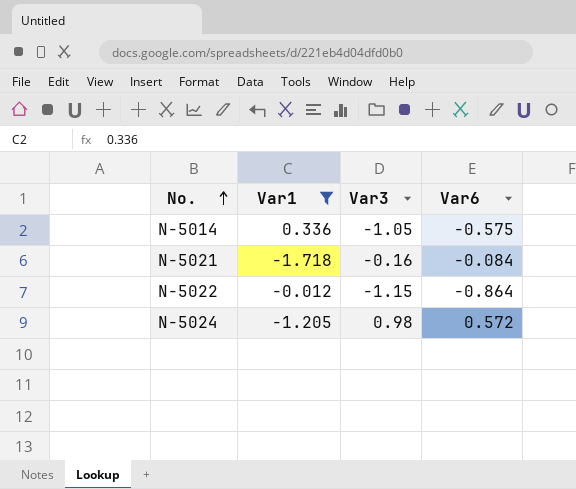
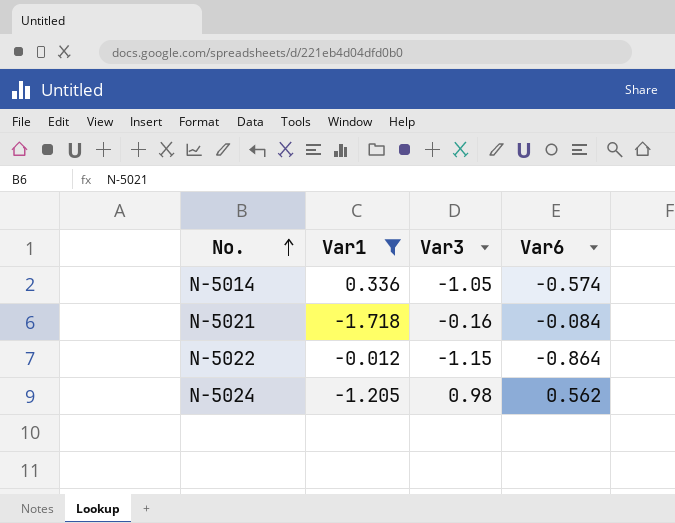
N-5014 | Var6: -0.575 -> -0.574
N-5024 | Var6: 0.572 -> 0.562

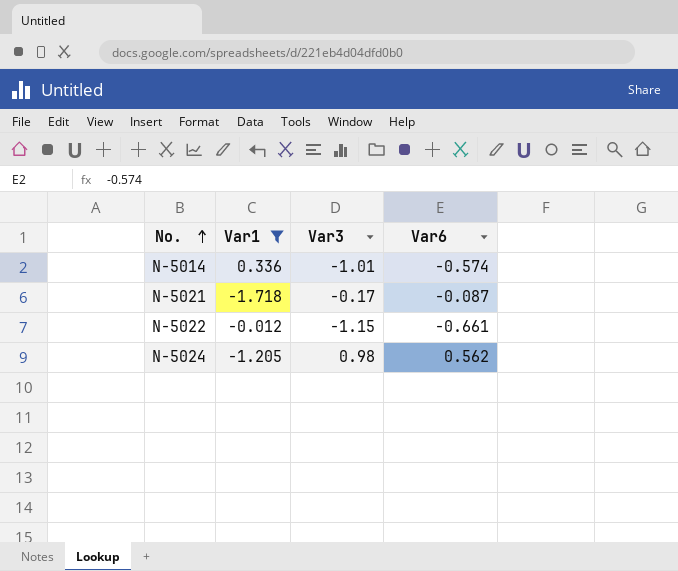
N-5014 | Var3: -1.05 -> -1.01
N-5021 | Var3: -0.16 -> -0.17
N-5021 | Var6: -0.084 -> -0.087
N-5022 | Var6: -0.864 -> -0.661

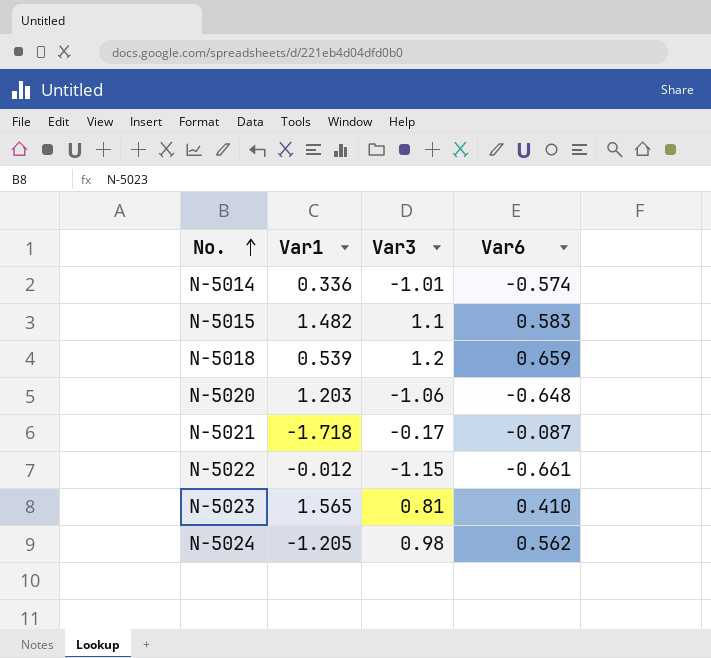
filter: Var1 <= 0.336 -> none

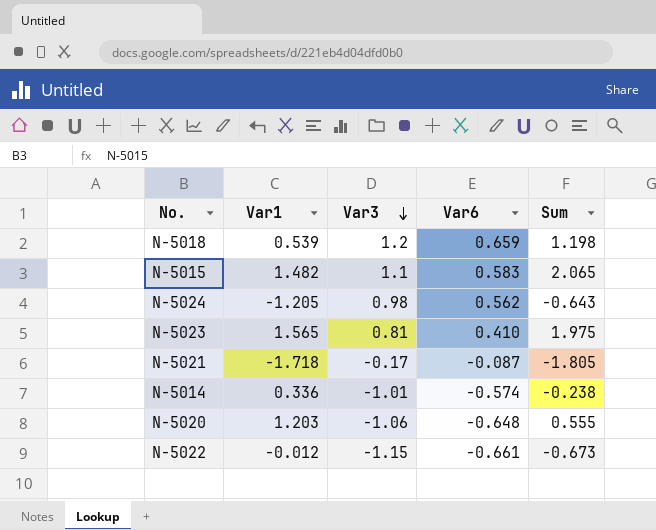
row order: No. ascending -> Var3 descending
column Sum | formula: none -> [Var1] + [Var6]

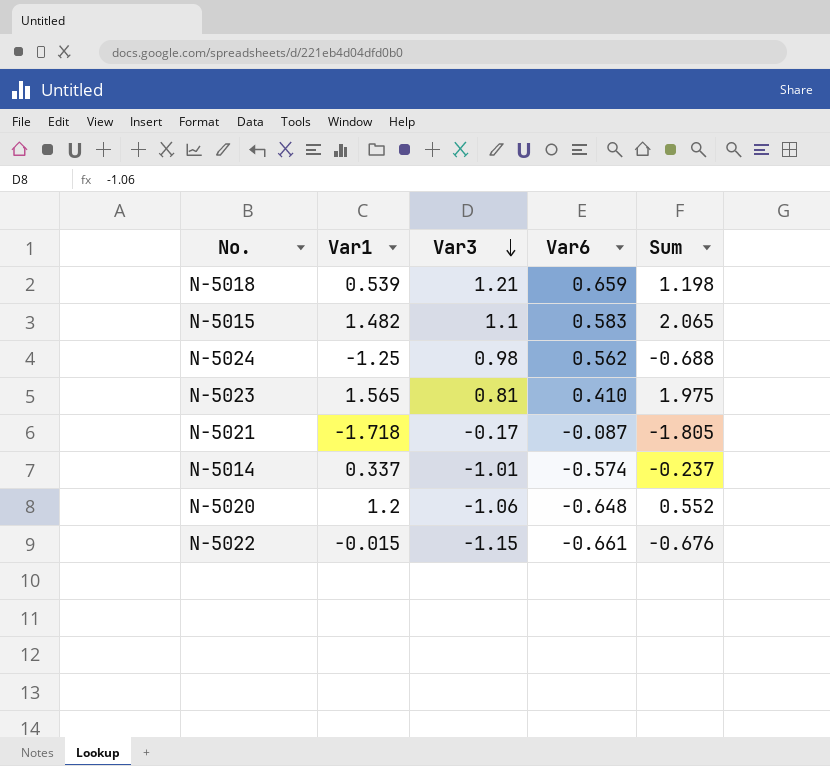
N-5018 | Var3: 1.2 -> 1.21
N-5024 | Var1: -1.205 -> -1.25
N-5024 | Sum: -0.643 -> -0.688
N-5014 | Var1: 0.336 -> 0.337
N-5014 | Sum: -0.238 -> -0.237
N-5020 | Var1: 1.203 -> 1.2
N-5020 | Sum: 0.555 -> 0.552
N-5022 | Var1: -0.012 -> -0.015
N-5022 | Sum: -0.673 -> -0.676

